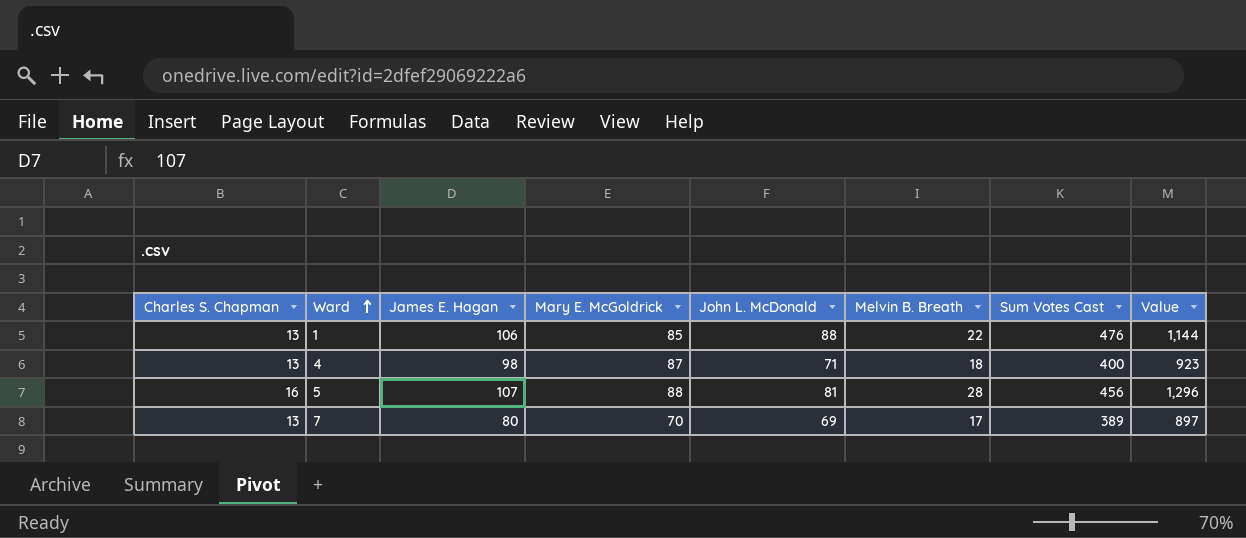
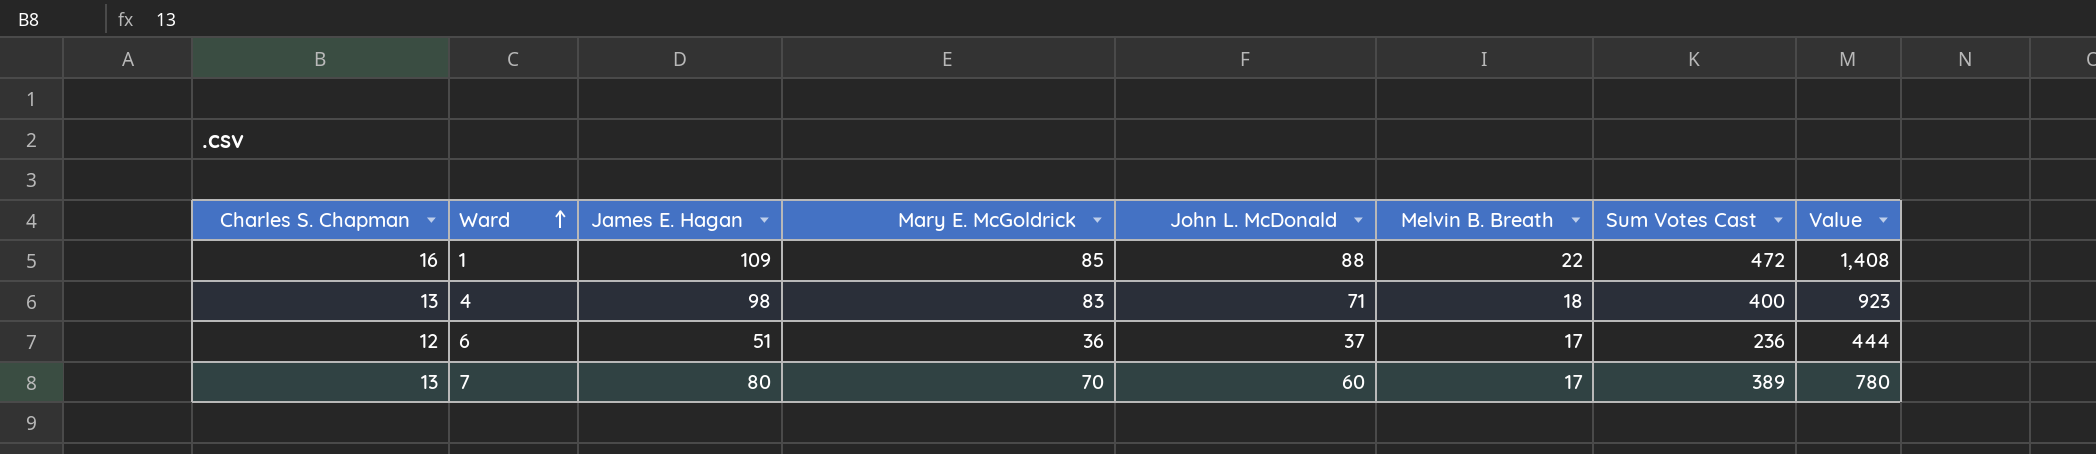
row 5: 16 | 107 | 88 | 81 | 28 | 456 | 1,296 -> none
1 | Charles S. Chapman: 13 -> 16
1 | James E. Hagan: 106 -> 109
1 | Sum Votes Cast: 476 -> 472
1 | Value: 1,144 -> 1,408
4 | Mary E. McGoldrick: 87 -> 83
row 6: none -> 12 | 51 | 36 | 37 | 17 | 236 | 444
7 | John L. McDonald: 69 -> 60
7 | Value: 897 -> 780

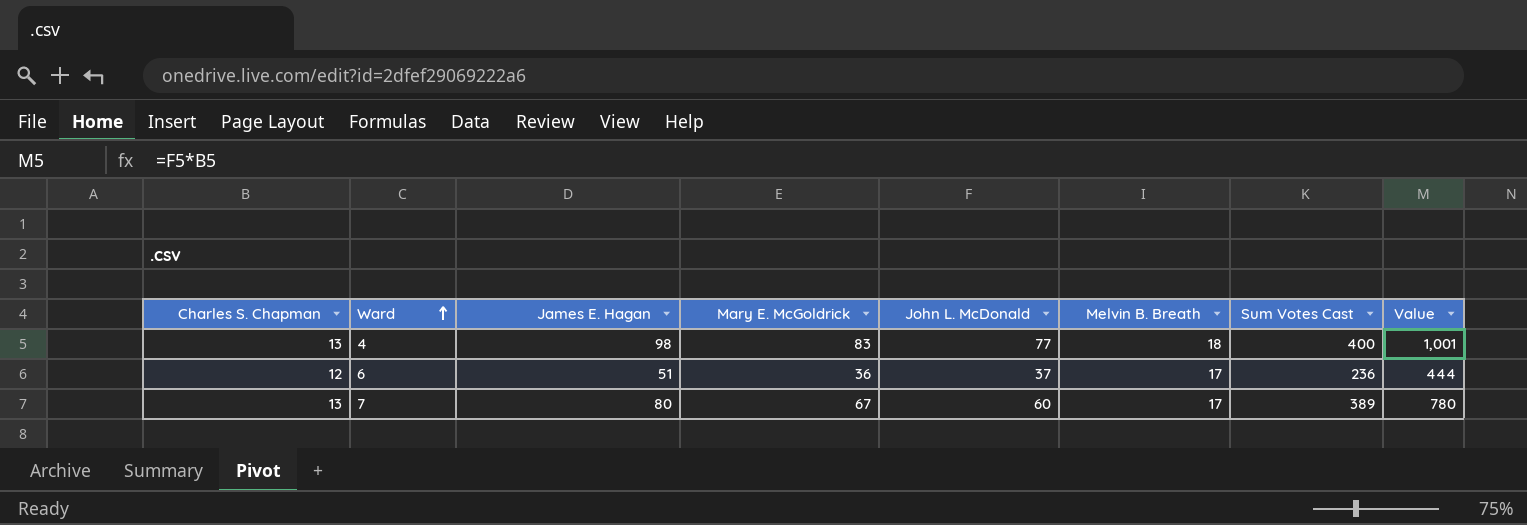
row 1: 16 | 109 | 85 | 88 | 22 | 472 | 1,408 -> none
4 | John L. McDonald: 71 -> 77
4 | Value: 923 -> 1,001
7 | Mary E. McGoldrick: 70 -> 67

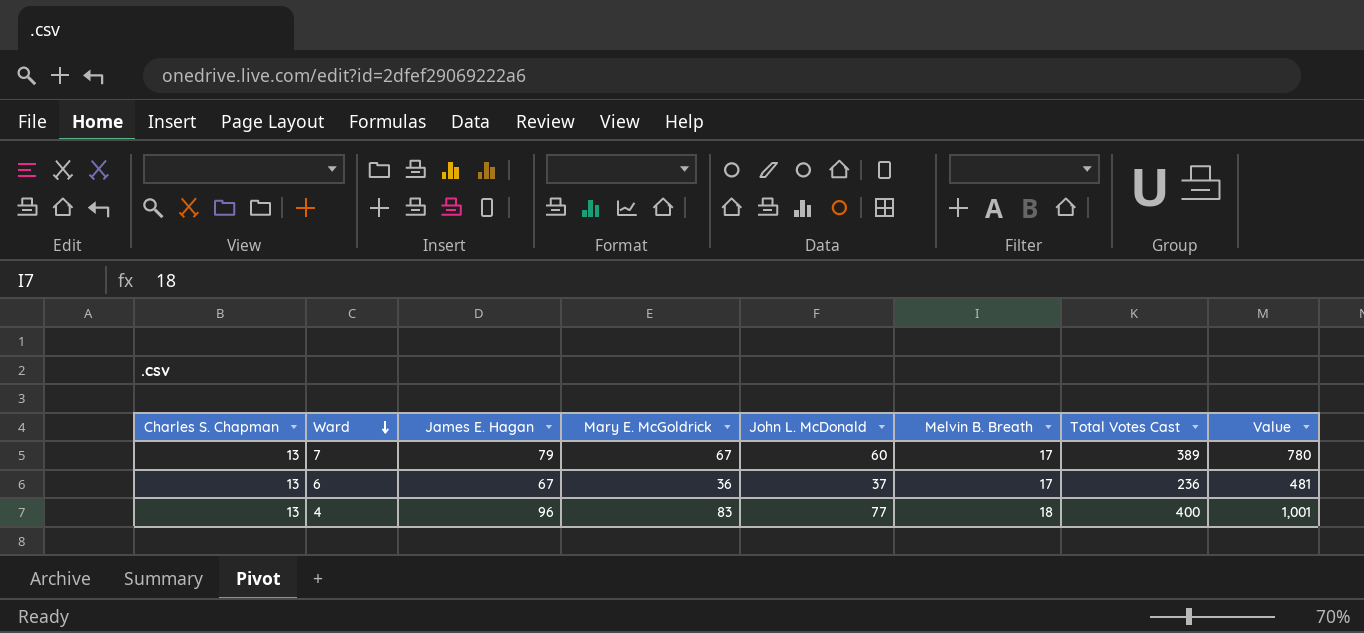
row order: Ward ascending -> Ward descending
column name: Sum Votes Cast -> Total Votes Cast
7 | James E. Hagan: 80 -> 79
6 | Charles S. Chapman: 12 -> 13
6 | James E. Hagan: 51 -> 67
6 | Value: 444 -> 481
4 | James E. Hagan: 98 -> 96

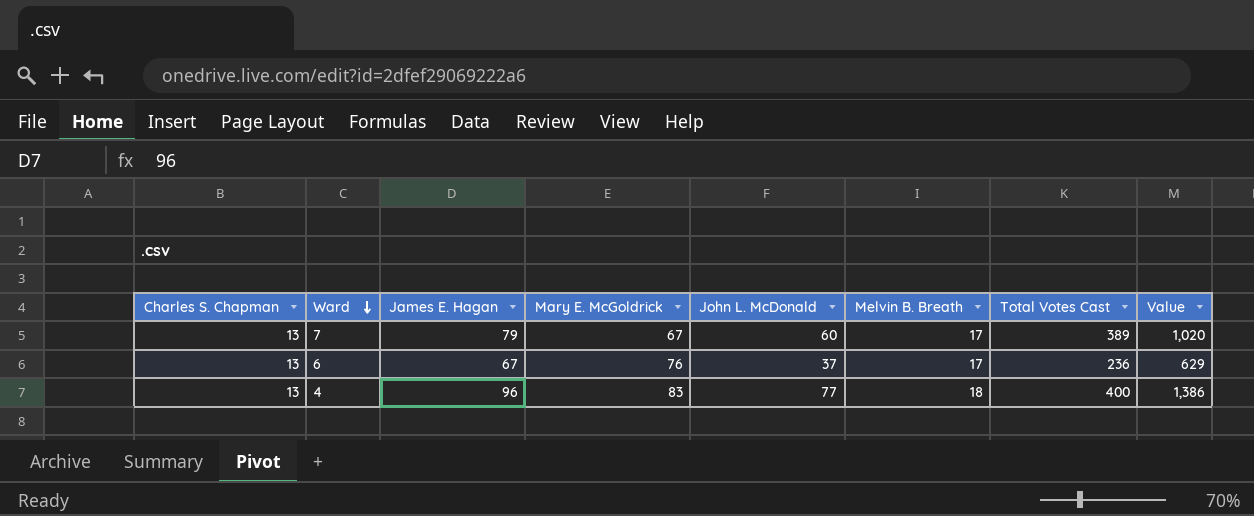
column Value | formula: [Charles S. Chapman] * [John L. McDonald] -> [John L. McDonald] * [Melvin B. Breath]
6 | Mary E. McGoldrick: 36 -> 76

